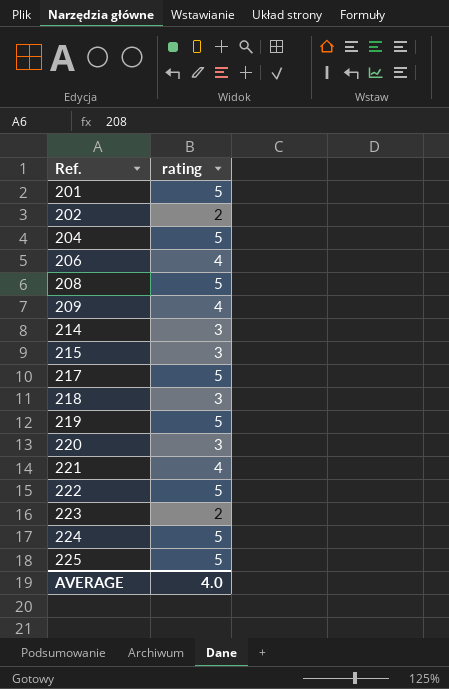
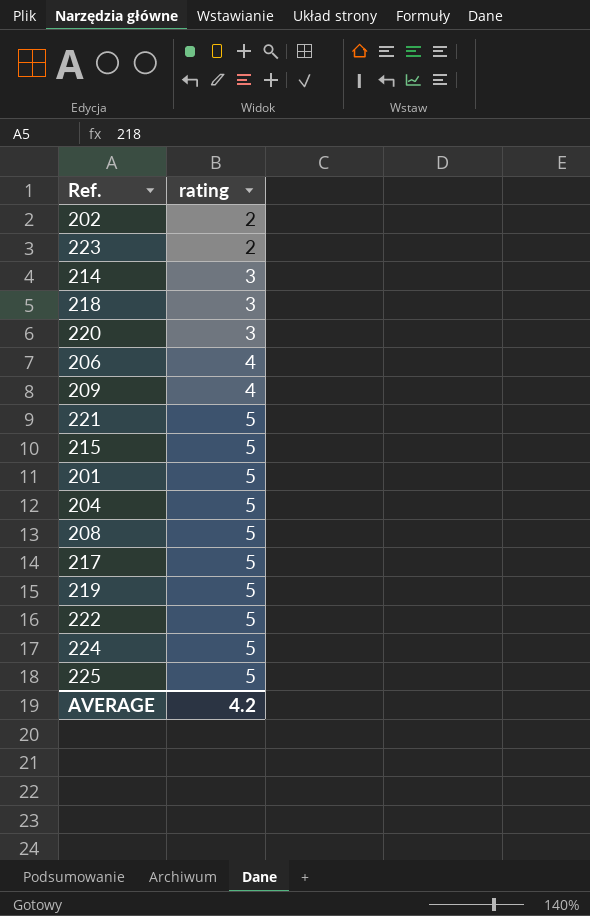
row order: Ref. ascending -> rating ascending
221 | rating: 4 -> 5
215 | rating: 3 -> 5
AVERAGE | rating: 4.0 -> 4.2

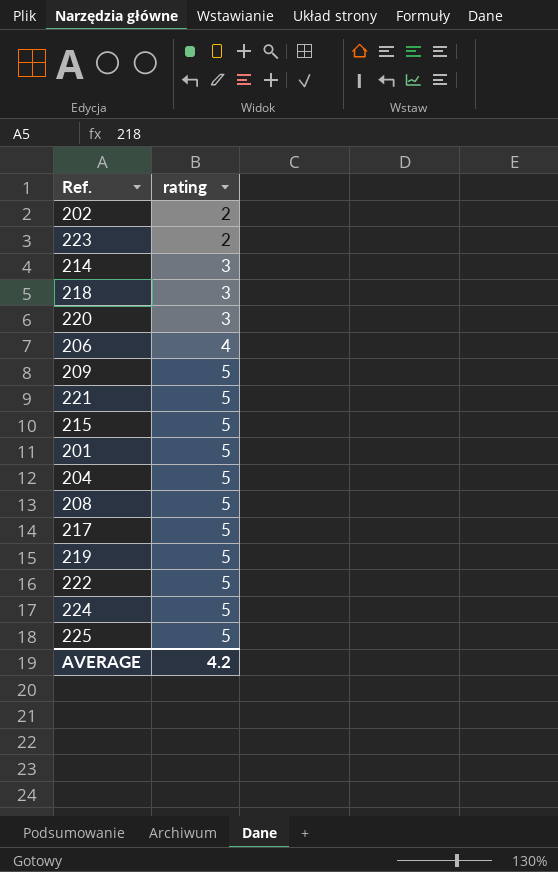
209 | rating: 4 -> 5

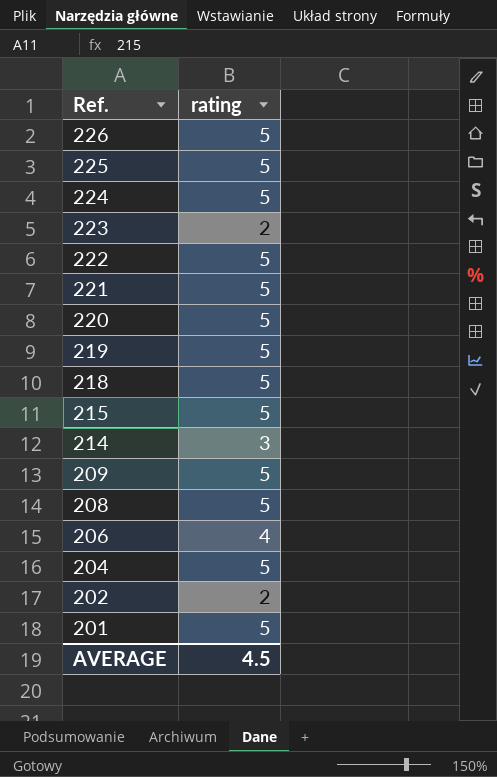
row order: rating ascending -> Ref. descending
row 217: 5 -> none
row 226: none -> 5
220 | rating: 3 -> 5
218 | rating: 3 -> 5
AVERAGE | rating: 4.2 -> 4.5

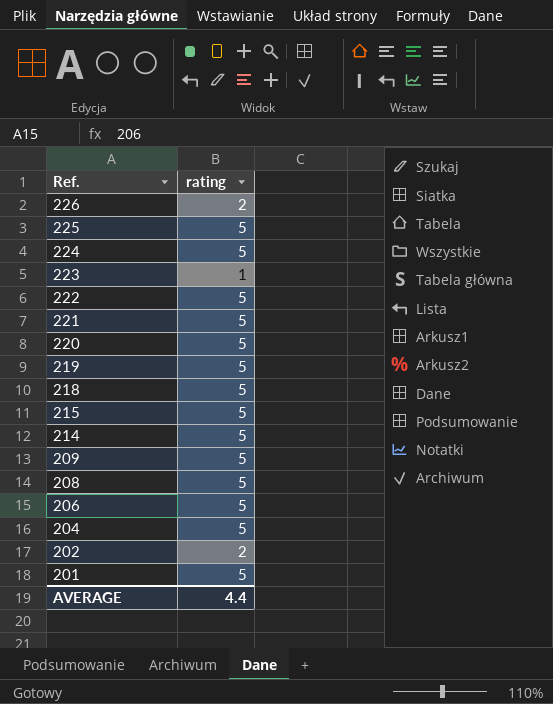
226 | rating: 5 -> 2
223 | rating: 2 -> 1
214 | rating: 3 -> 5
206 | rating: 4 -> 5
AVERAGE | rating: 4.5 -> 4.4

